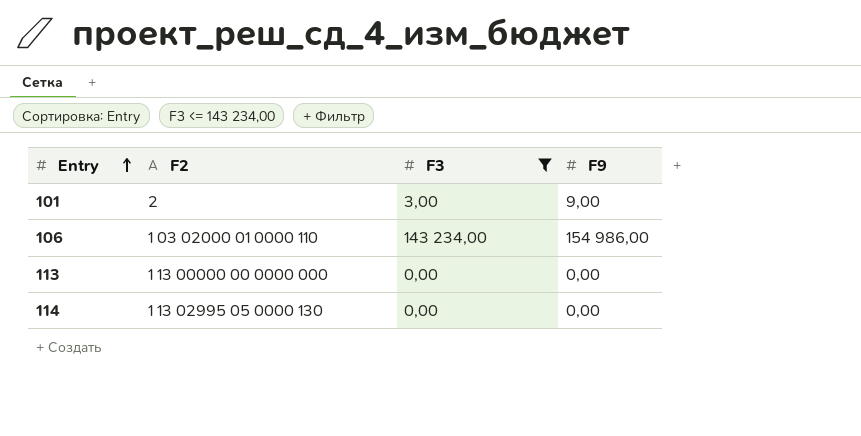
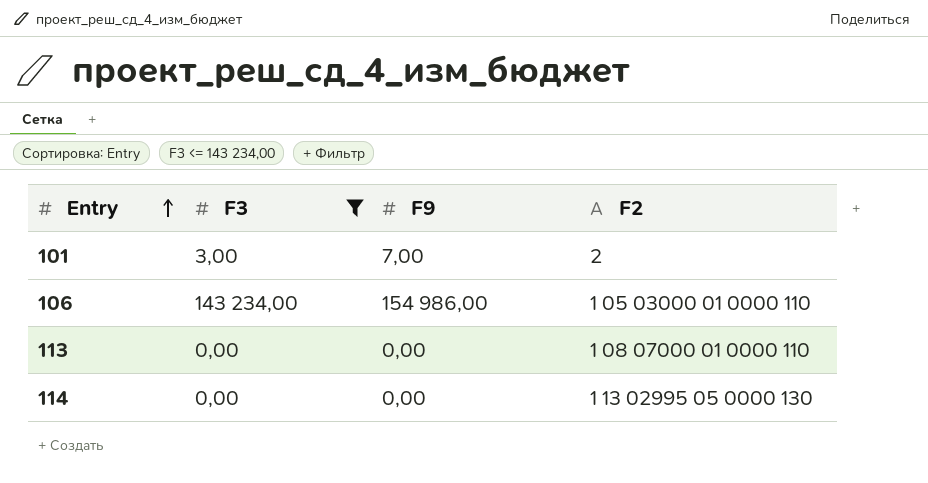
column F2 | position: 2 -> 4
101 | F9: 9,00 -> 7,00
106 | F2: 1 03 02000 01 0000 110 -> 1 05 03000 01 0000 110
113 | F2: 1 13 00000 00 0000 000 -> 1 08 07000 01 0000 110

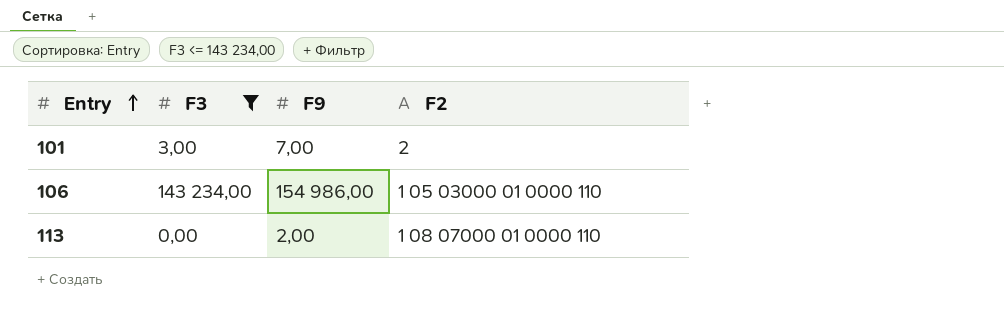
row 114: 0,00 | 0,00 | 1 13 02995 05 0000 130 -> none
113 | F9: 0,00 -> 2,00

